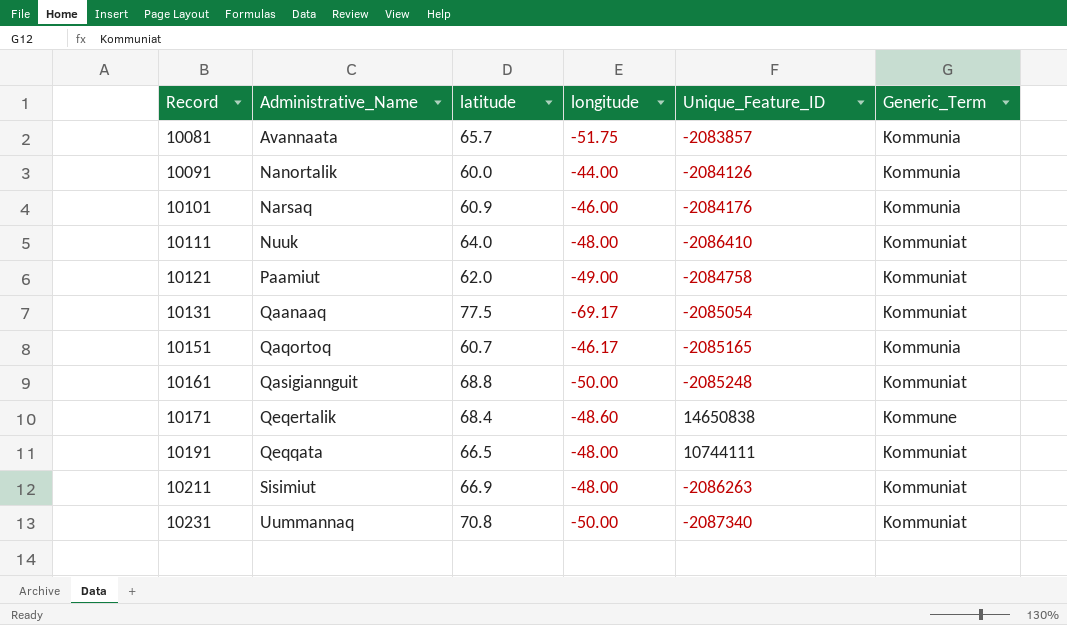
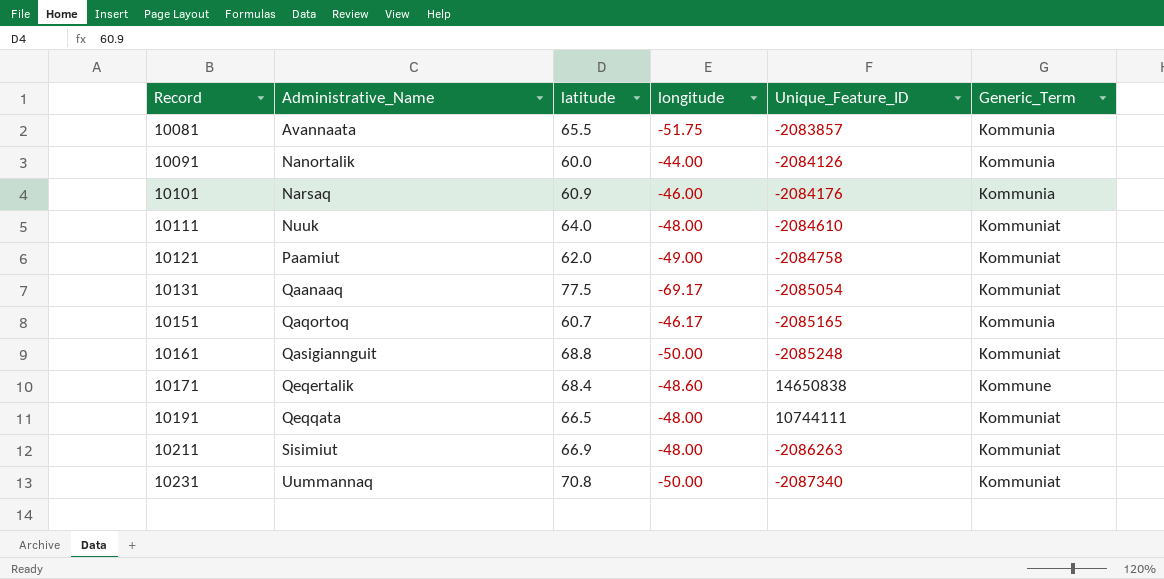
10081 | latitude: 65.7 -> 65.5
10111 | Unique_Feature_ID: -2086410 -> -2084610

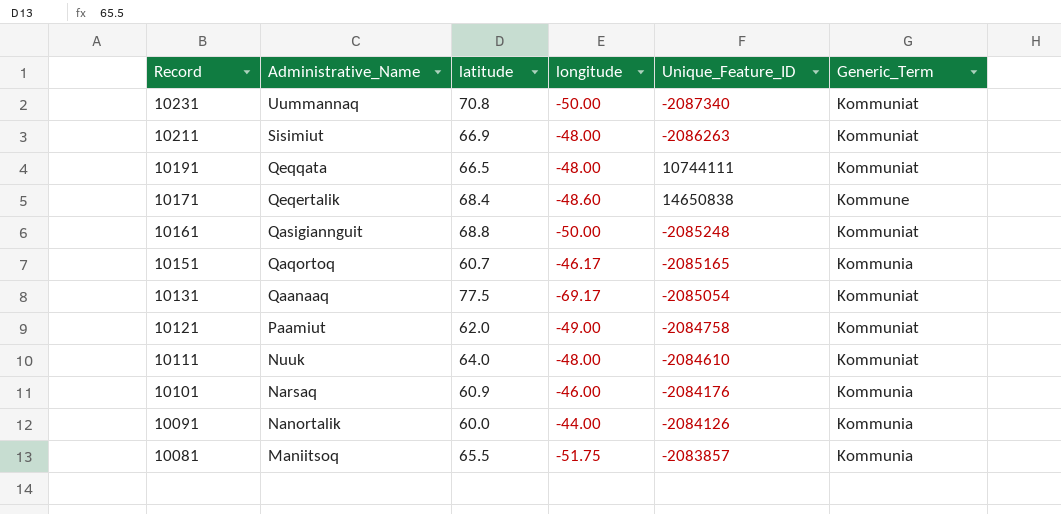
row order: Record ascending -> Record descending
10081 | Administrative_Name: Avannaata -> Maniitsoq

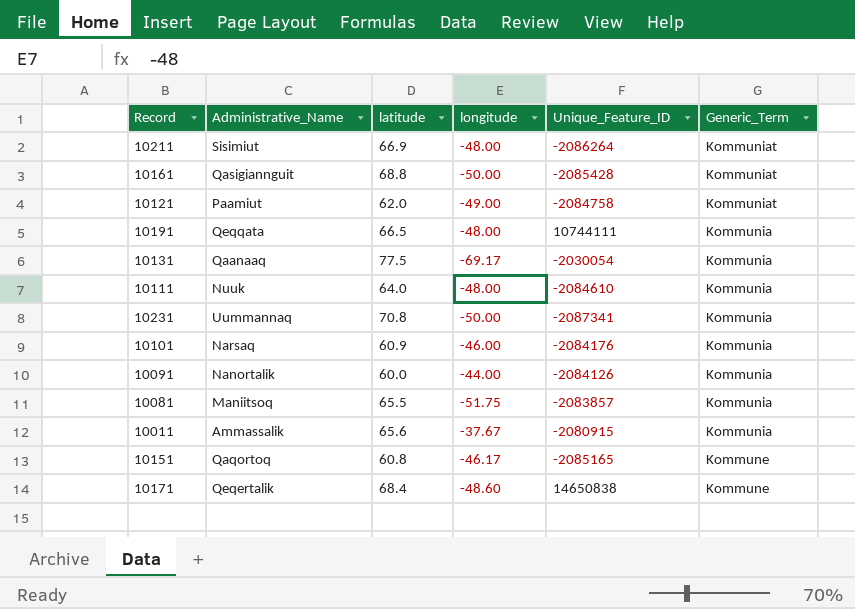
row order: Record descending -> Generic_Term descending
10211 | Unique_Feature_ID: -2086263 -> -2086264
10161 | Unique_Feature_ID: -2085248 -> -2085428
10191 | Generic_Term: Kommuniat -> Kommunia
10131 | Unique_Feature_ID: -2085054 -> -2030054
10131 | Generic_Term: Kommuniat -> Kommunia
10111 | Generic_Term: Kommuniat -> Kommunia
10231 | Unique_Feature_ID: -2087340 -> -2087341
10231 | Generic_Term: Kommuniat -> Kommunia
row 10011: none -> Ammassalik | 65.6 | -37.67 | -2080915 | Kommunia
10151 | latitude: 60.7 -> 60.8
10151 | Generic_Term: Kommunia -> Kommune

